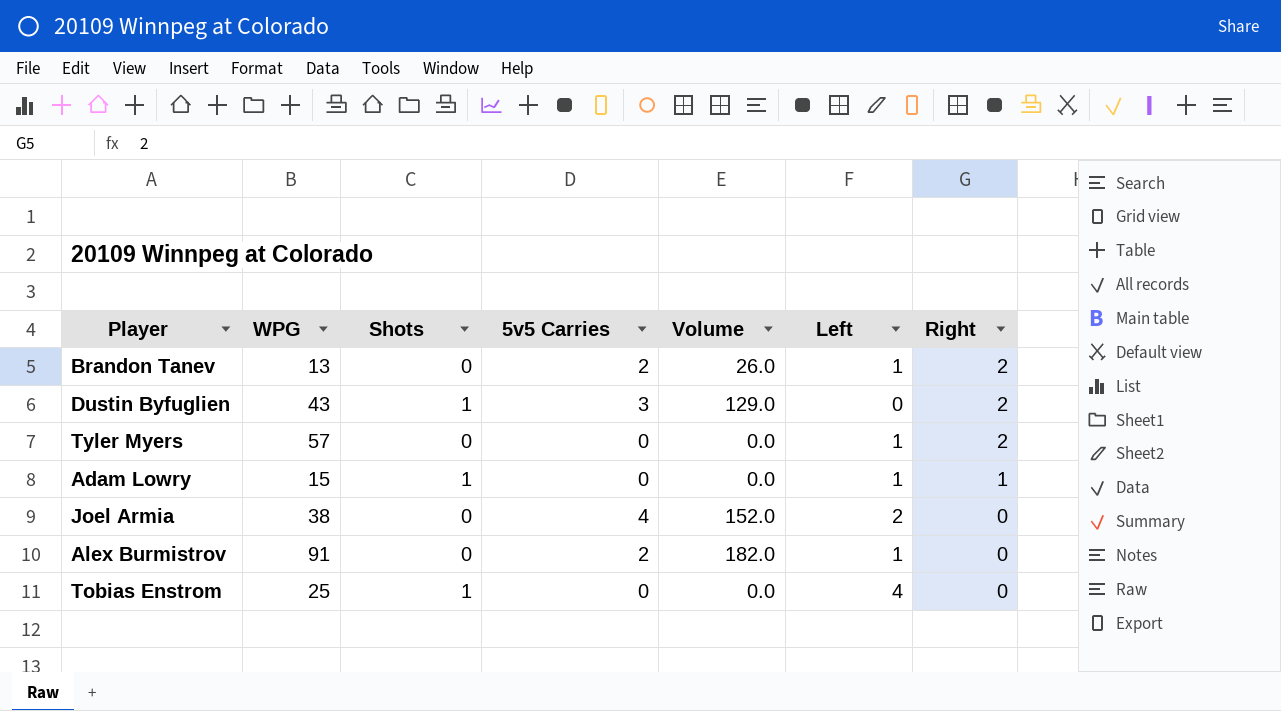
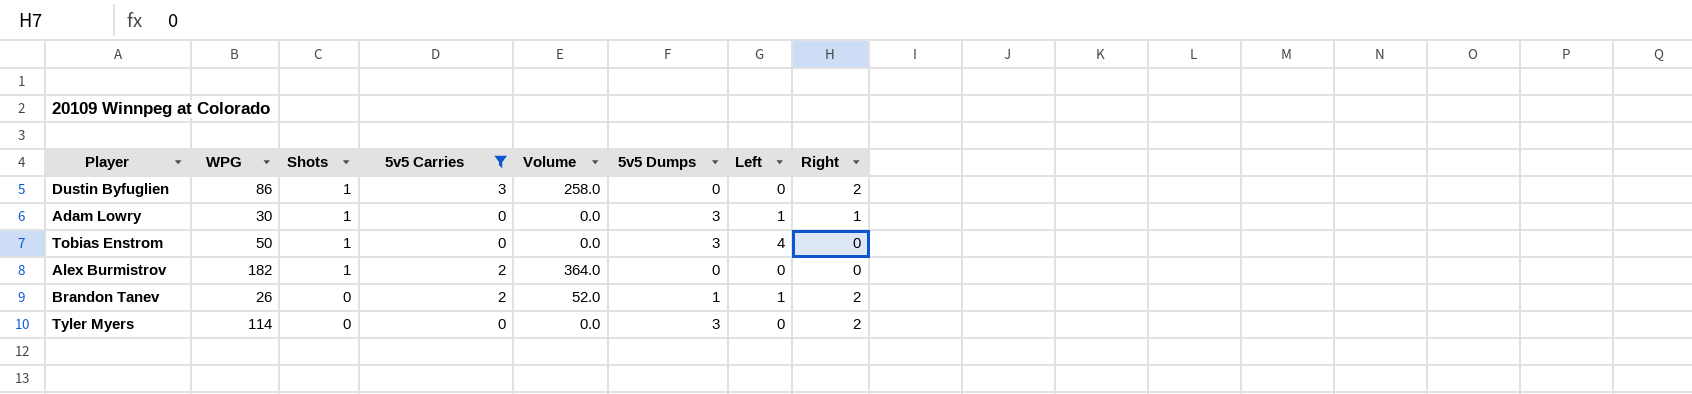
filter: none -> 5v5 Carries != 4
row order: Right descending -> Shots descending
column 5v5 Dumps | position: none -> 6
Dustin Byfuglien | WPG: 43 -> 86
Dustin Byfuglien | Volume: 129.0 -> 258.0
Adam Lowry | WPG: 15 -> 30
Tobias Enstrom | WPG: 25 -> 50
Alex Burmistrov | WPG: 91 -> 182
Alex Burmistrov | Shots: 0 -> 1
Alex Burmistrov | Volume: 182.0 -> 364.0
Alex Burmistrov | Left: 1 -> 0
Brandon Tanev | WPG: 13 -> 26
Brandon Tanev | Volume: 26.0 -> 52.0
Tyler Myers | WPG: 57 -> 114
Tyler Myers | Left: 1 -> 0

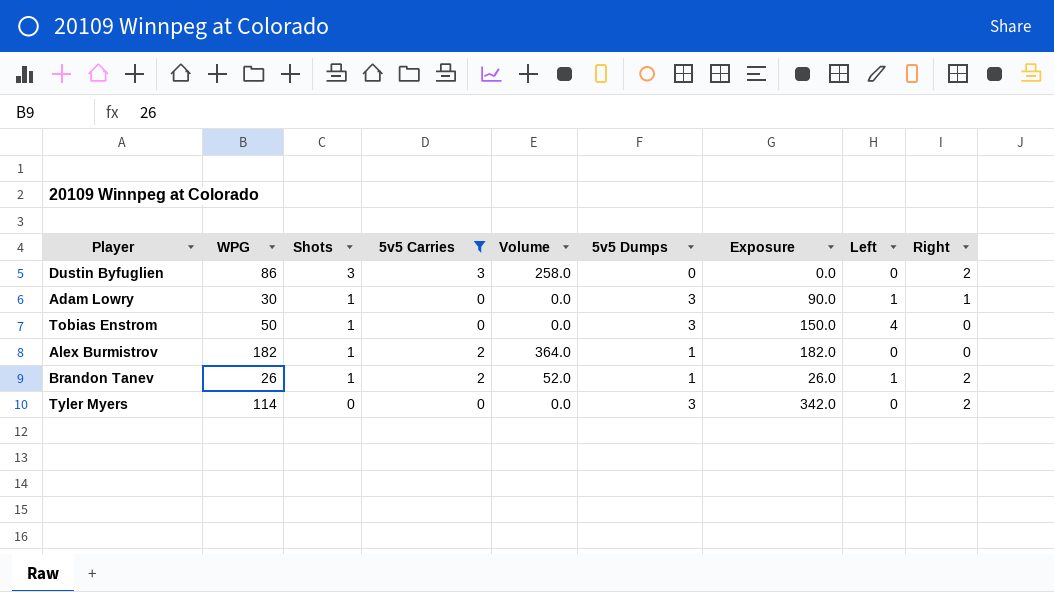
column Exposure | formula: none -> [WPG] * [5v5 Dumps]
Dustin Byfuglien | Shots: 1 -> 3
Alex Burmistrov | 5v5 Dumps: 0 -> 1
Brandon Tanev | Shots: 0 -> 1

